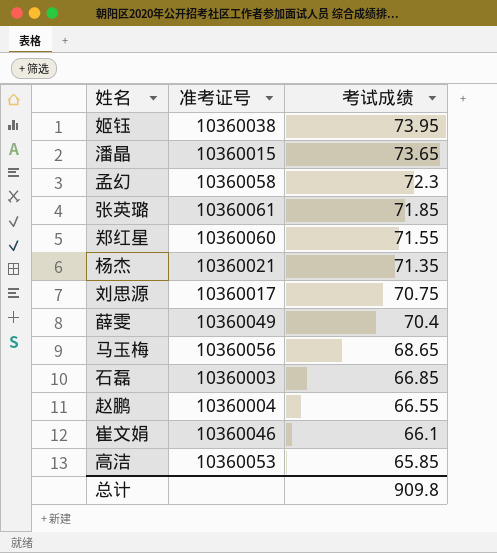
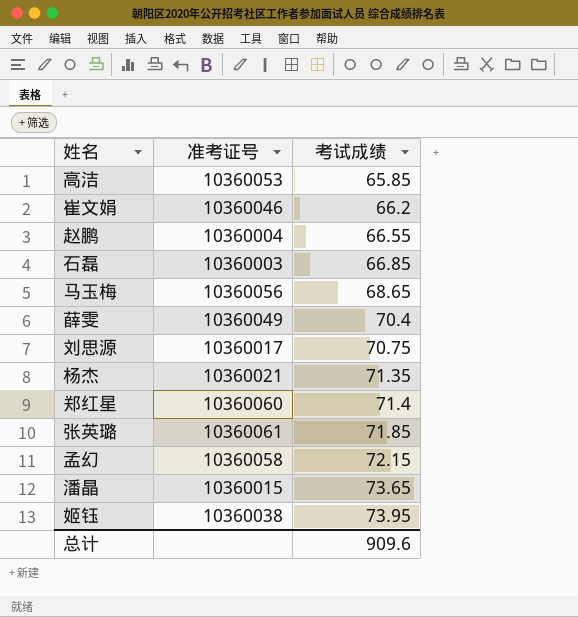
row order: 考试成绩 descending -> 考试成绩 ascending
崔文娟 | 考试成绩: 66.1 -> 66.2
郑红星 | 考试成绩: 71.55 -> 71.4
孟幻 | 考试成绩: 72.3 -> 72.15
总计 | 考试成绩: 909.8 -> 909.6

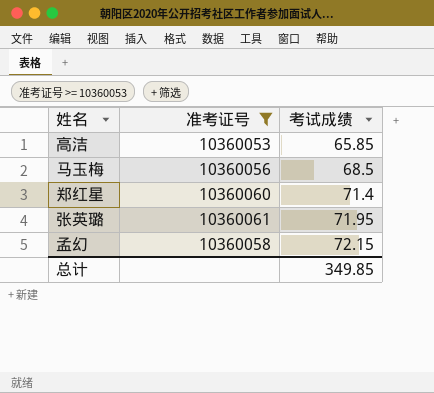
filter: none -> 准考证号 >= 10360053
马玉梅 | 考试成绩: 68.65 -> 68.5
张英璐 | 考试成绩: 71.85 -> 71.95
总计 | 考试成绩: 909.6 -> 349.85

